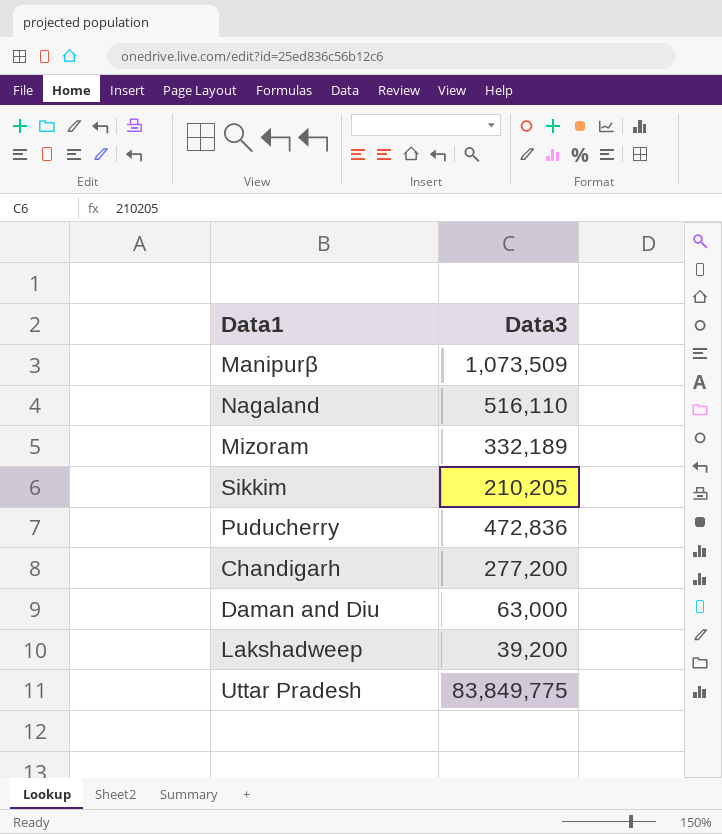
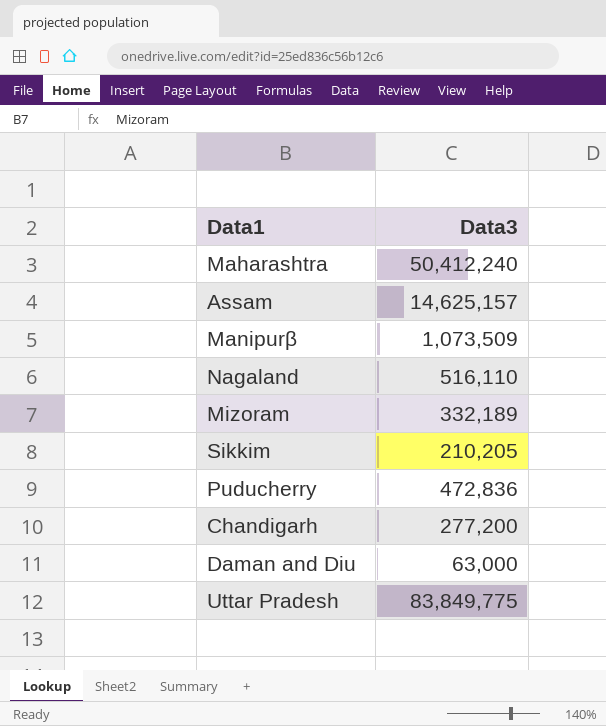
row Lakshadweep: 39,200 -> none
row Maharashtra: none -> 50,412,240
row Assam: none -> 14,625,157

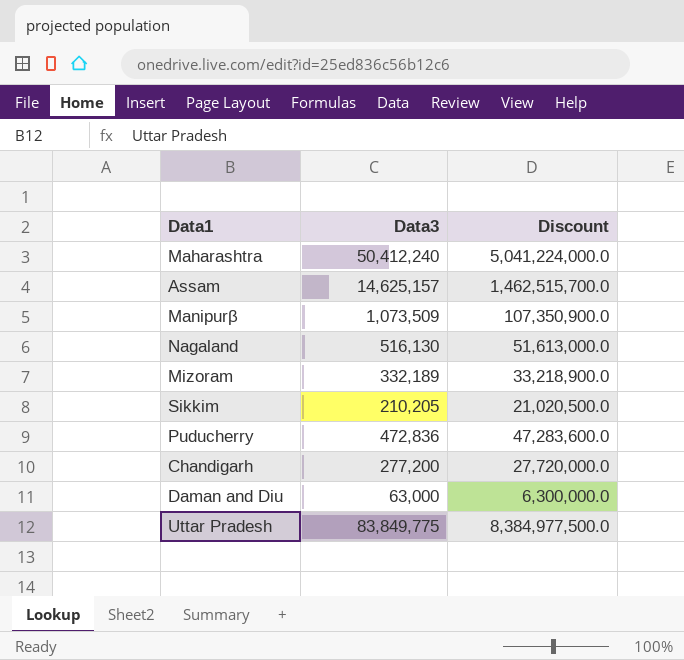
column Discount | formula: none -> [Data3] * 100
Nagaland | Data3: 516,110 -> 516,130

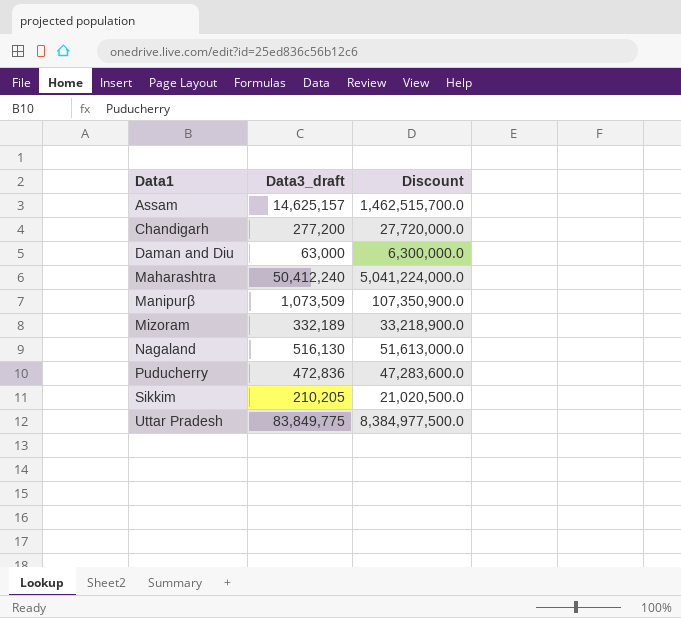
row order: none -> Data1 ascending
column name: Data3 -> Data3_draft

